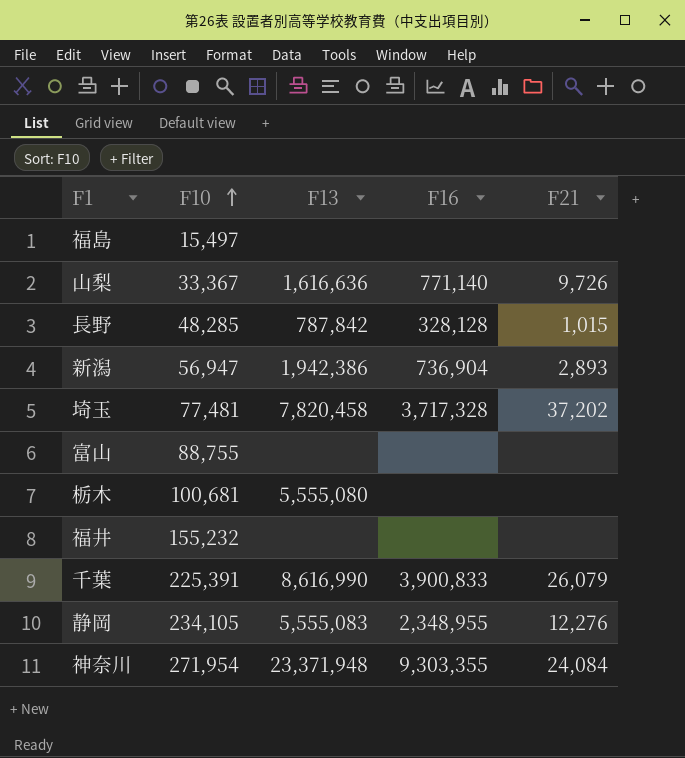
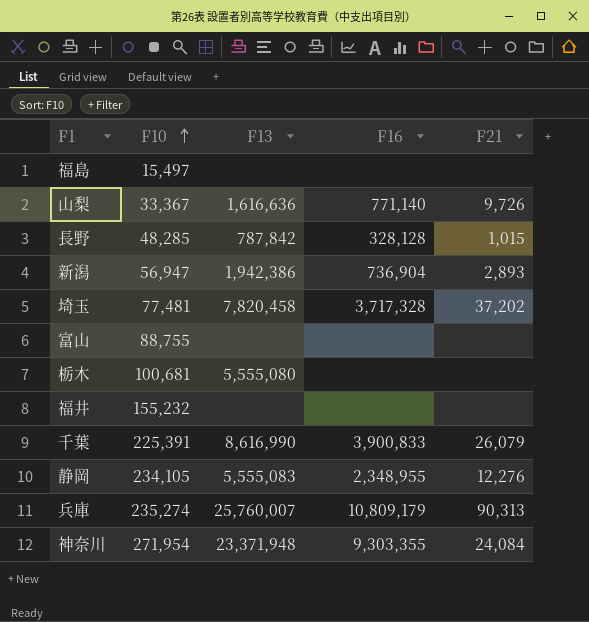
row 兵庫: none -> 235,274 | 25,760,007 | 10,809,179 | 90,313

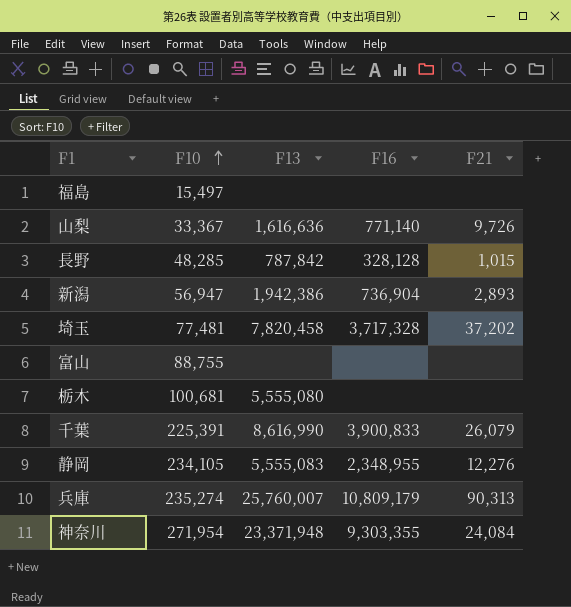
row 福井: 155,232 | none | none | none -> none

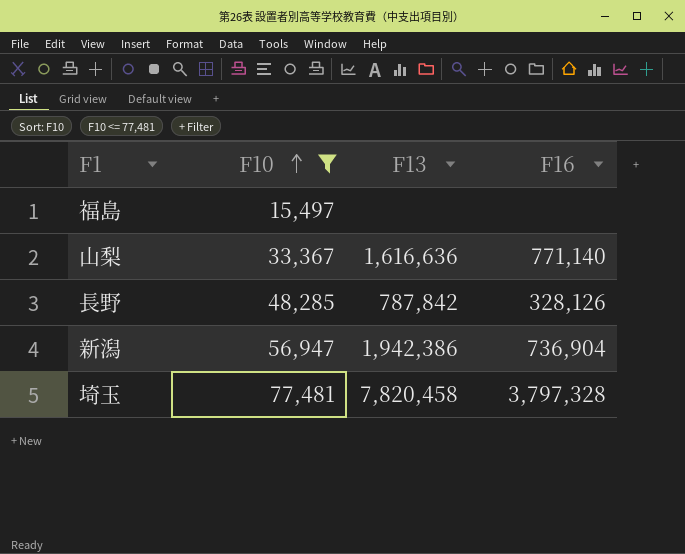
filter: none -> F10 <= 77,481
column F21 | position: 5 -> none
長野 | F16: 328,128 -> 328,126
埼玉 | F16: 3,717,328 -> 3,797,328

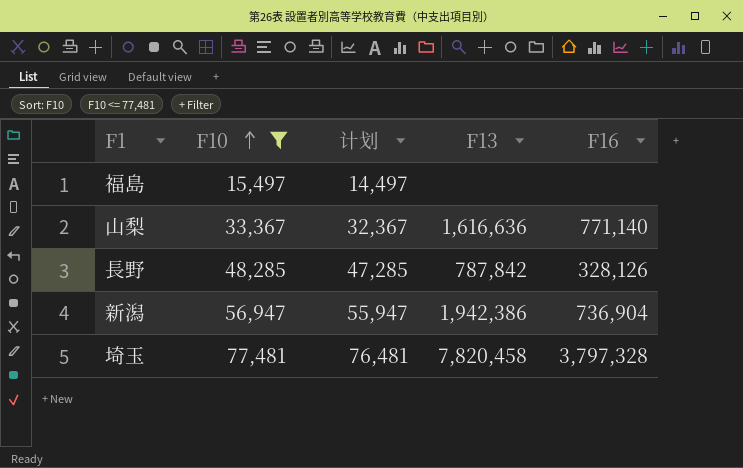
column 计划 | formula: none -> [F10] - 1000

